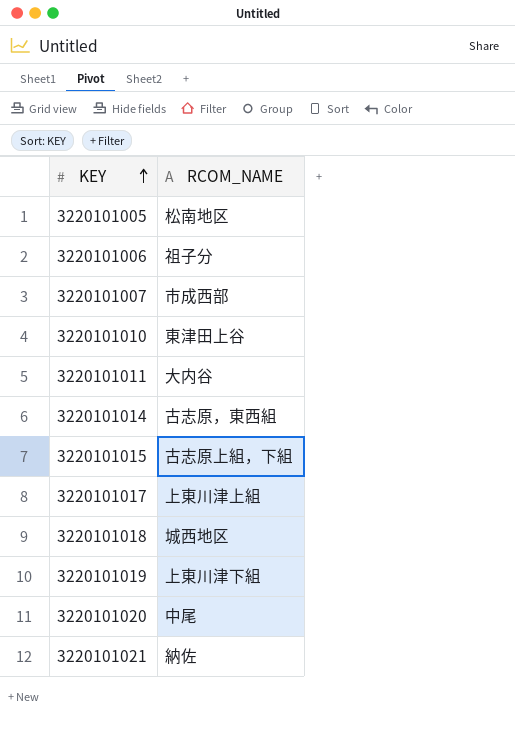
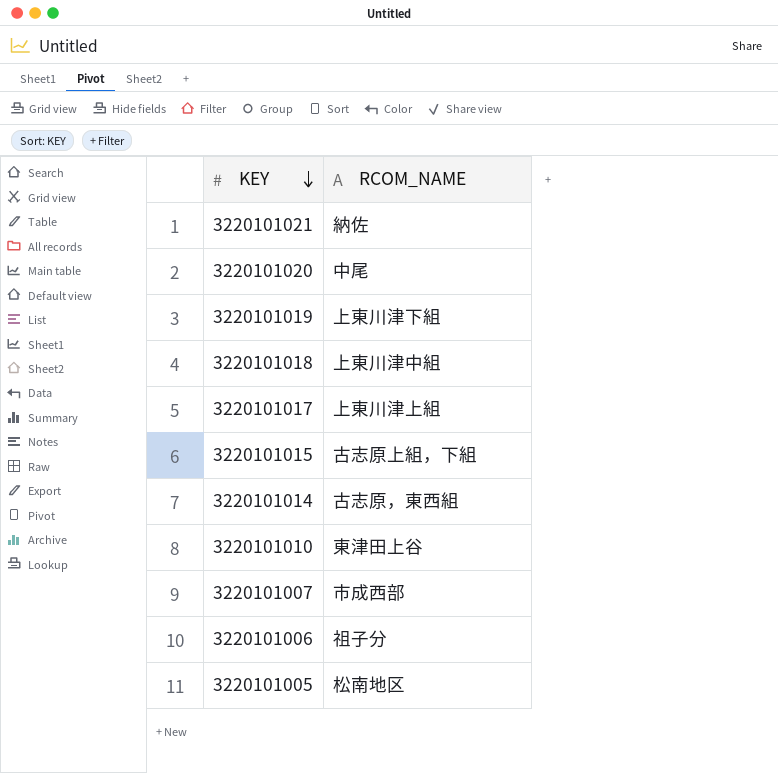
row order: KEY ascending -> KEY descending
row 3220101011: 大内谷 -> none
3220101018 | RCOM_NAME: 城西地区 -> 上東川津中組

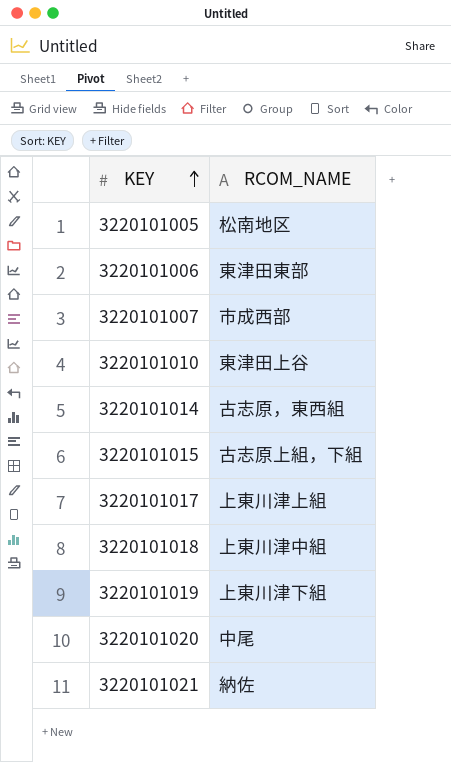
row order: KEY descending -> KEY ascending
3220101006 | RCOM_NAME: 祖子分 -> 東津田東部

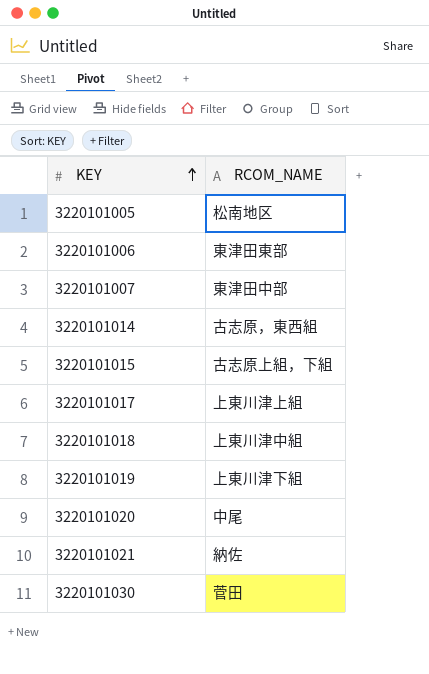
row 3220101010: 東津田上谷 -> none
3220101007 | RCOM_NAME: 市成西部 -> 東津田中部
row 3220101030: none -> 菅田

